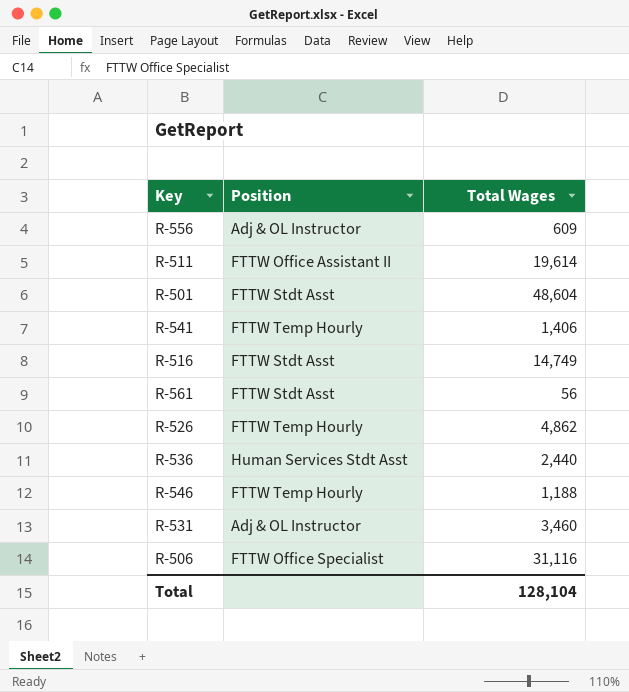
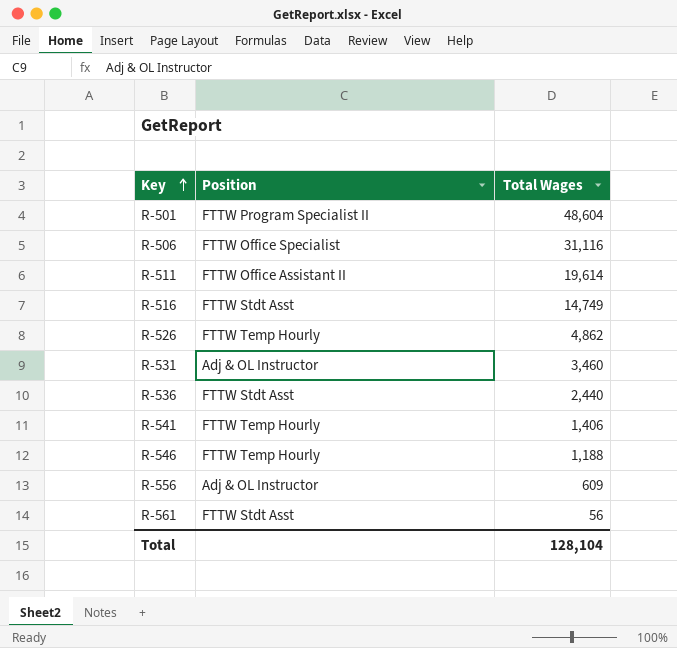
row order: none -> Key ascending
R-501 | Position: FTTW Stdt Asst -> FTTW Program Specialist II
R-536 | Position: Human Services Stdt Asst -> FTTW Stdt Asst

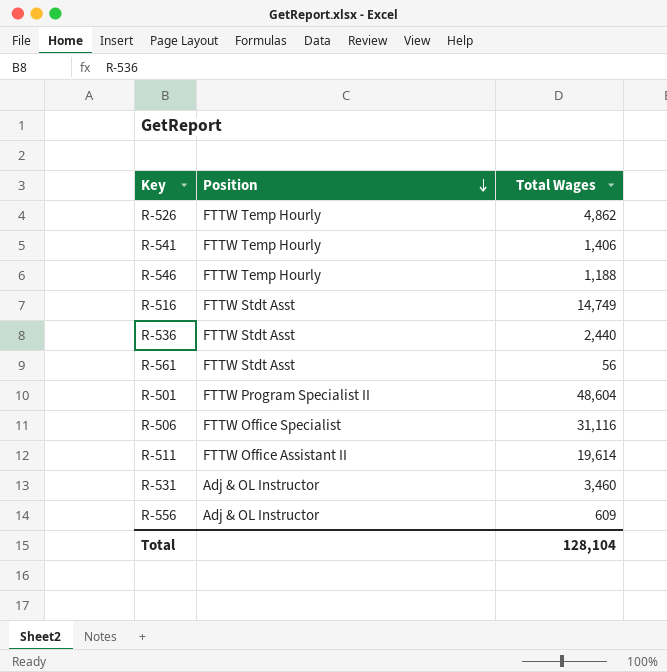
row order: Key ascending -> Position descending

